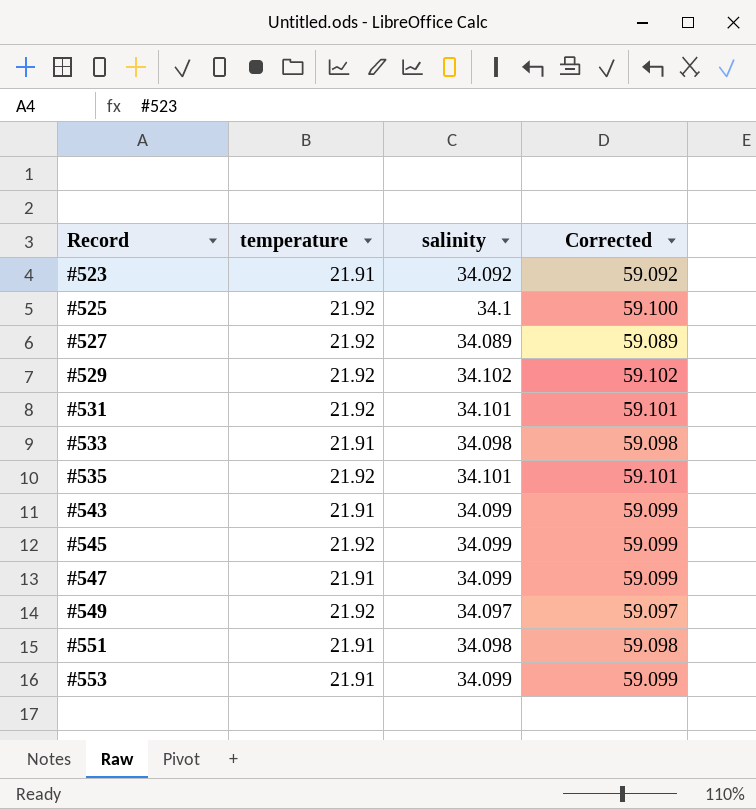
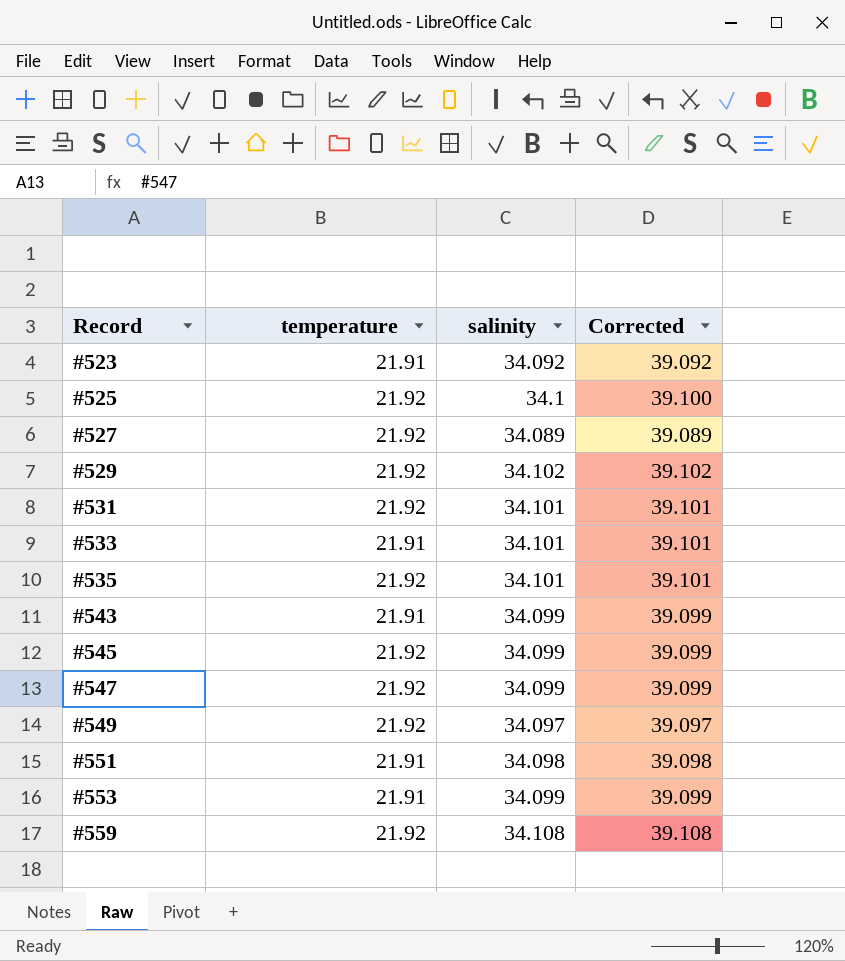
column Corrected | formula: [salinity] + 25 -> [salinity] + 5
#533 | salinity: 34.098 -> 34.101
#547 | temperature: 21.91 -> 21.92
row #559: none -> 21.92 | 34.108 | 39.108

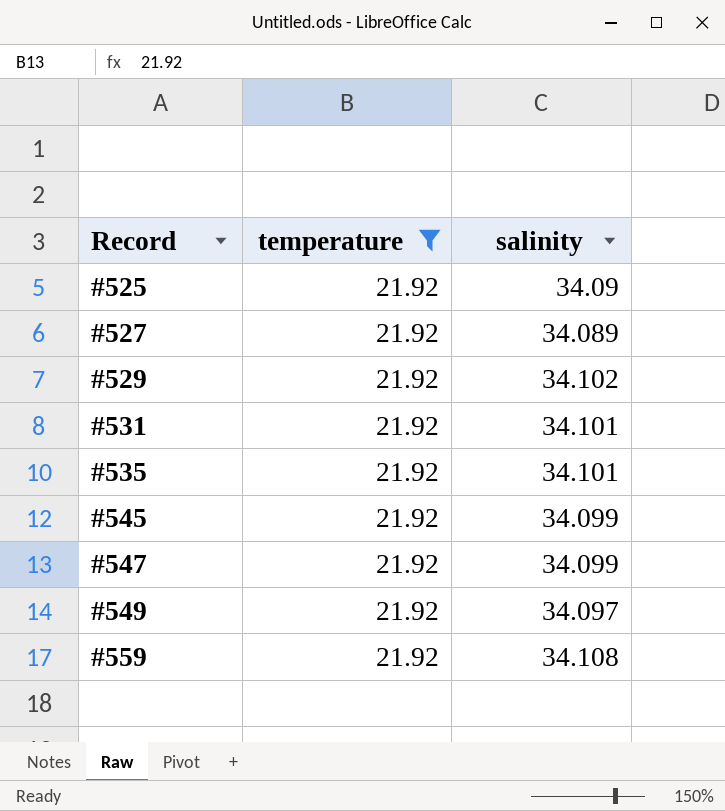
filter: none -> temperature = 21.92
column Corrected | formula: [salinity] + 5 -> none
#525 | salinity: 34.1 -> 34.09

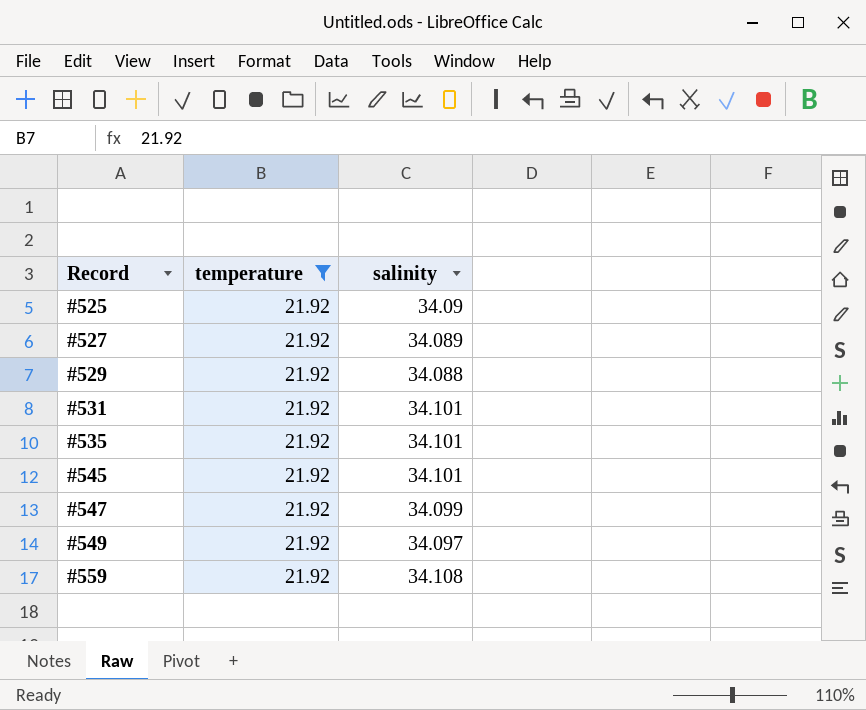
#529 | salinity: 34.102 -> 34.088
#545 | salinity: 34.099 -> 34.101

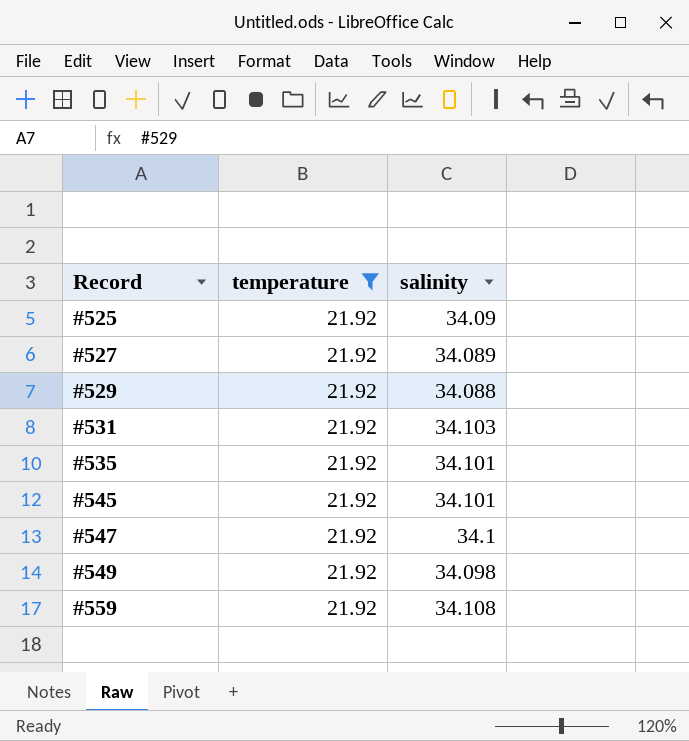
#531 | salinity: 34.101 -> 34.103
#547 | salinity: 34.099 -> 34.1
#549 | salinity: 34.097 -> 34.098

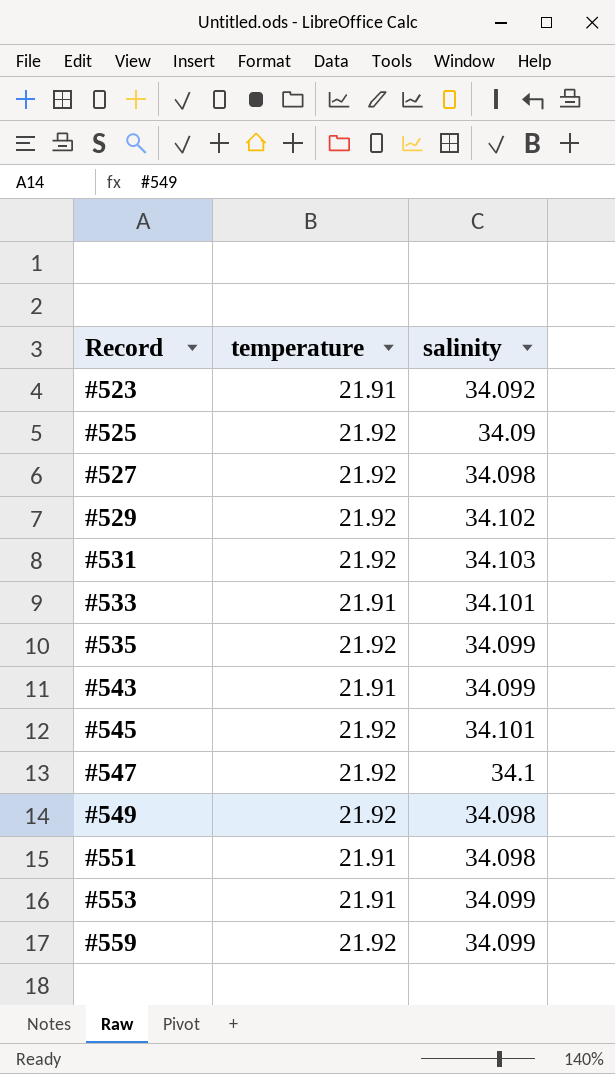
filter: temperature = 21.92 -> none
#527 | salinity: 34.089 -> 34.098
#529 | salinity: 34.088 -> 34.102
#535 | salinity: 34.101 -> 34.099
#559 | salinity: 34.108 -> 34.099

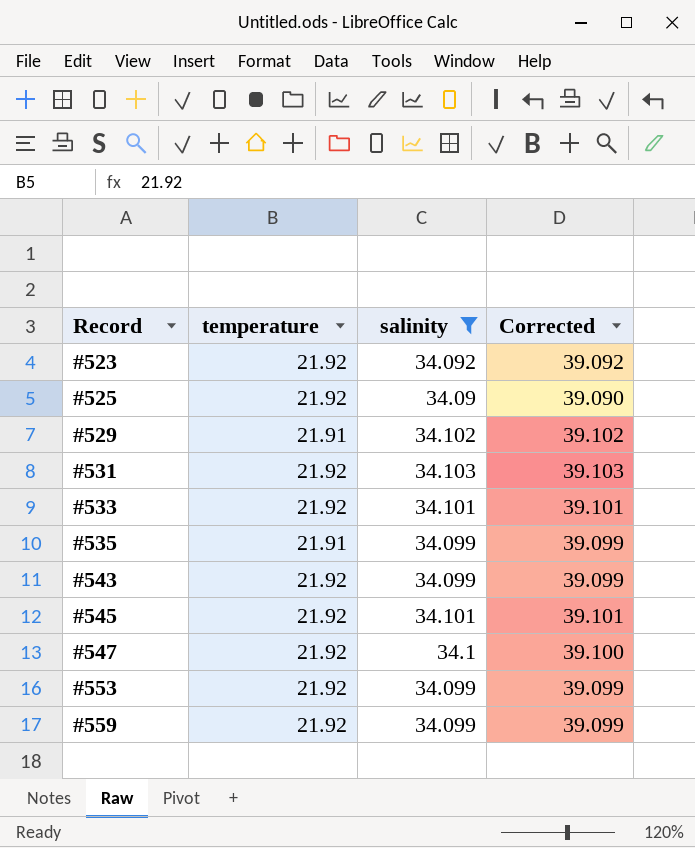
filter: none -> salinity != 34.098
column Corrected | formula: none -> [salinity] + 5
#523 | temperature: 21.91 -> 21.92
#529 | temperature: 21.92 -> 21.91
#533 | temperature: 21.91 -> 21.92
#535 | temperature: 21.92 -> 21.91
#543 | temperature: 21.91 -> 21.92
#553 | temperature: 21.91 -> 21.92

